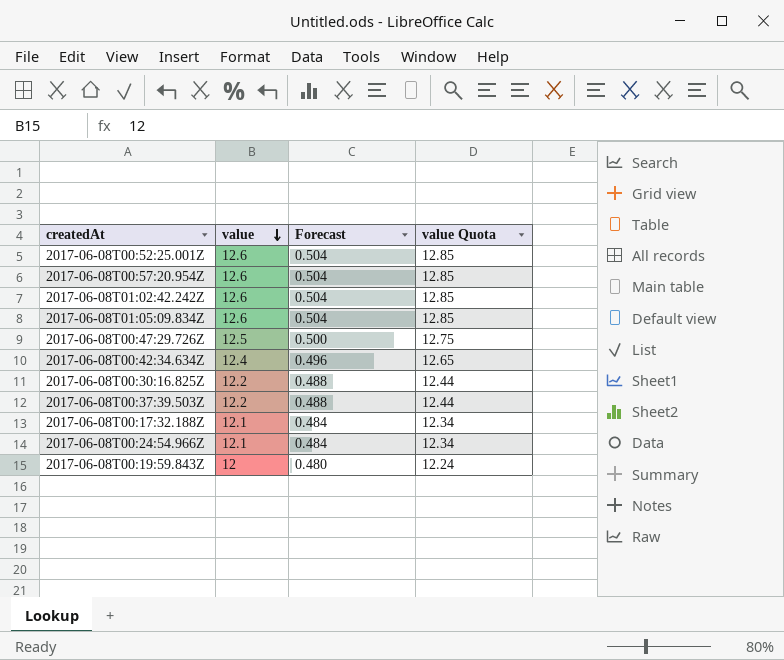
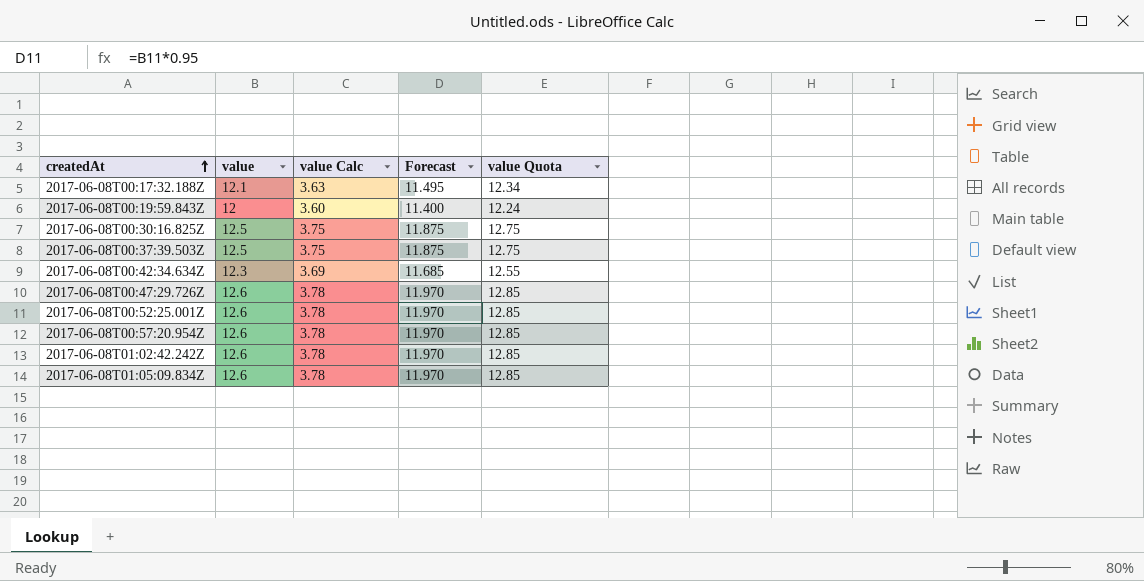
row order: value descending -> createdAt ascending
column value Calc | formula: none -> [value] * 0.3
column Forecast | formula: [value] * 0.04 -> [value] * 0.95
row 2017-06-08T00:24:54.966Z: 12.1 | 0.484 | 12.34 -> none
2017-06-08T00:30:16.825Z | value: 12.2 -> 12.5
2017-06-08T00:30:16.825Z | value Quota: 12.44 -> 12.75
2017-06-08T00:37:39.503Z | value: 12.2 -> 12.5
2017-06-08T00:37:39.503Z | value Quota: 12.44 -> 12.75
2017-06-08T00:42:34.634Z | value: 12.4 -> 12.3
2017-06-08T00:42:34.634Z | value Quota: 12.65 -> 12.55
2017-06-08T00:47:29.726Z | value: 12.5 -> 12.6
2017-06-08T00:47:29.726Z | value Quota: 12.75 -> 12.85

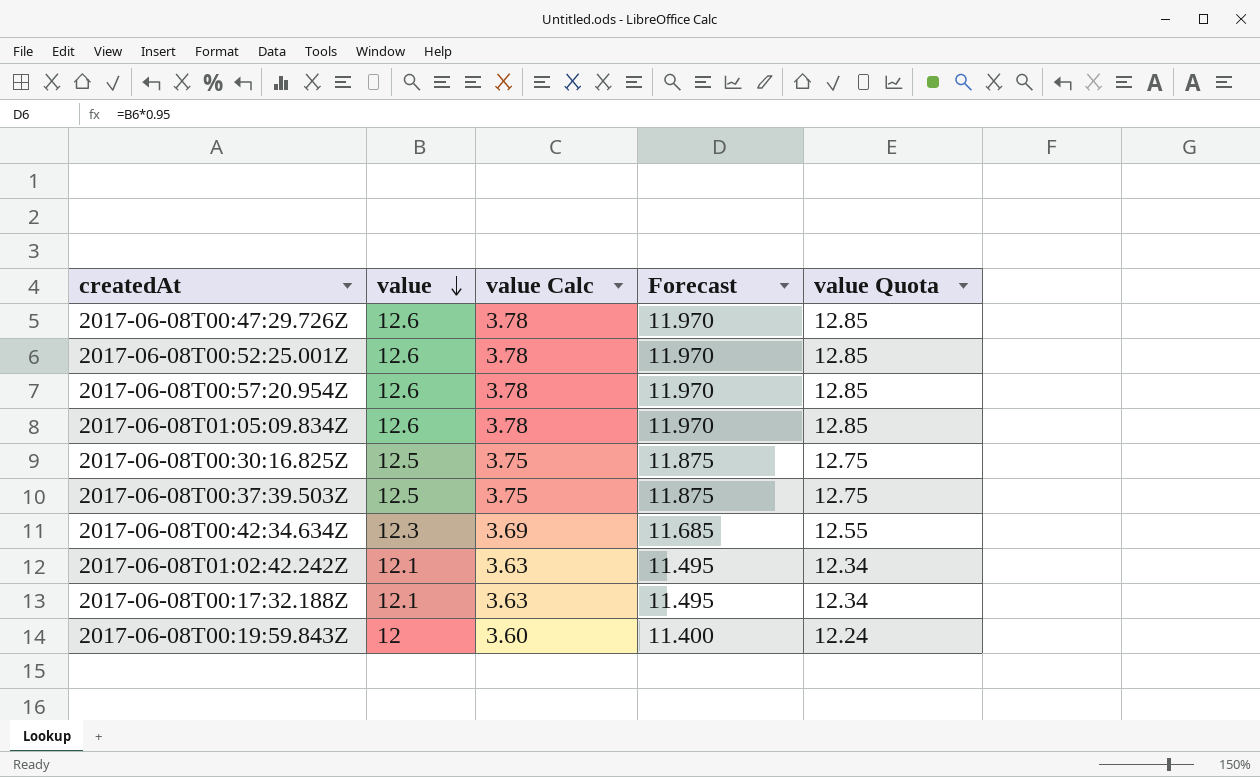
row order: createdAt ascending -> value descending
2017-06-08T01:02:42.242Z | value: 12.6 -> 12.1
2017-06-08T01:02:42.242Z | value Calc: 3.78 -> 3.63
2017-06-08T01:02:42.242Z | Forecast: 11.970 -> 11.495
2017-06-08T01:02:42.242Z | value Quota: 12.85 -> 12.34

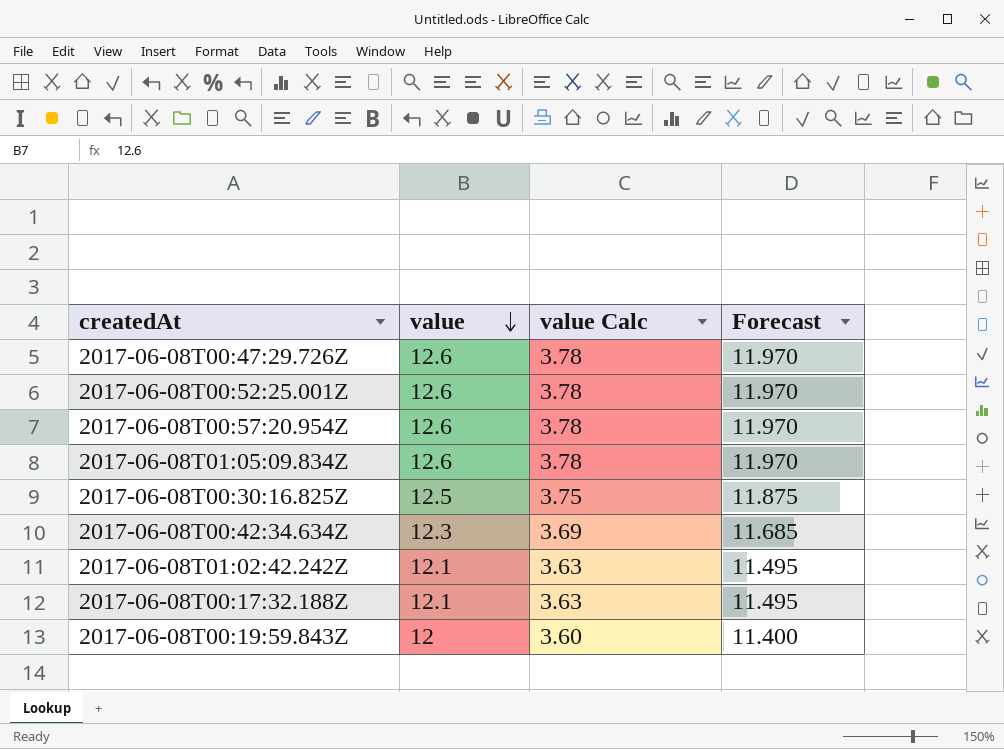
column value Quota | formula: [value] * 1.02 -> none
row 2017-06-08T00:37:39.503Z: 12.5 | 3.75 | 11.875 | 12.75 -> none

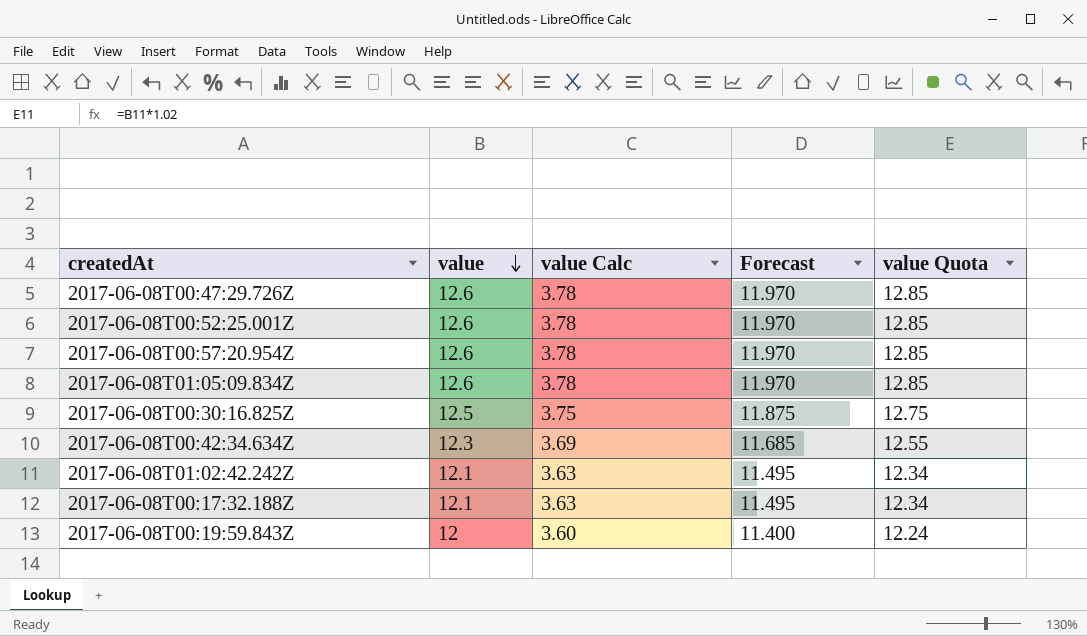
column value Quota | formula: none -> [value] * 1.02

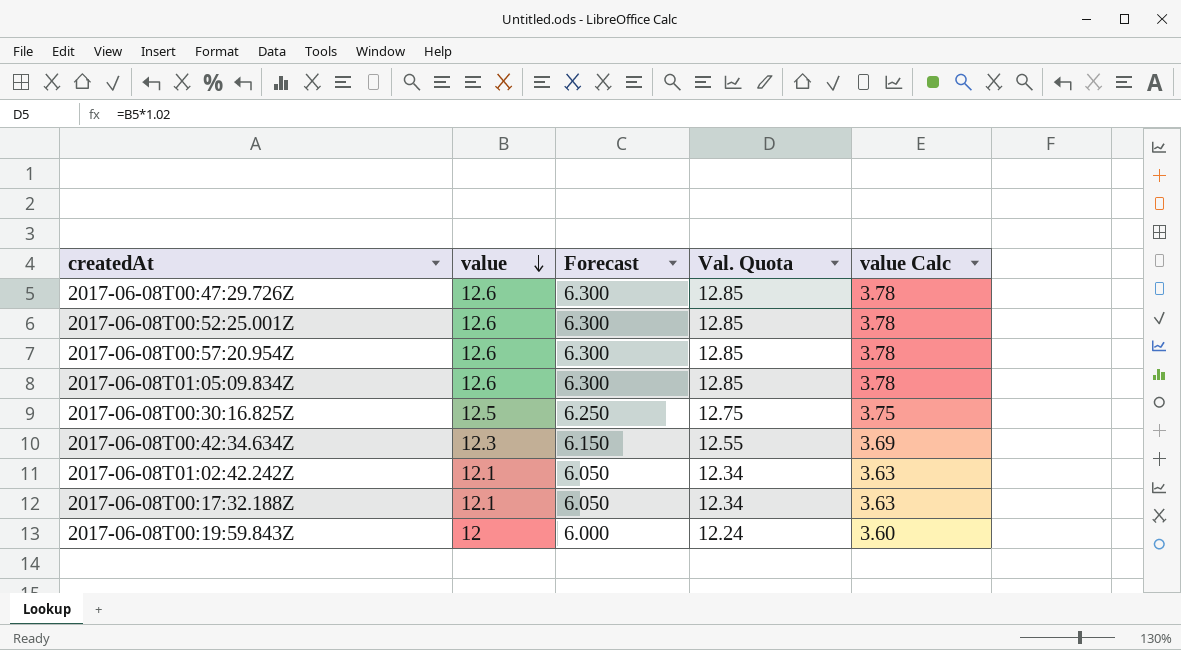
column Forecast | formula: [value] * 0.95 -> [value] * 0.5
column name: value Quota -> Val. Quota
column value Calc | position: 3 -> 5

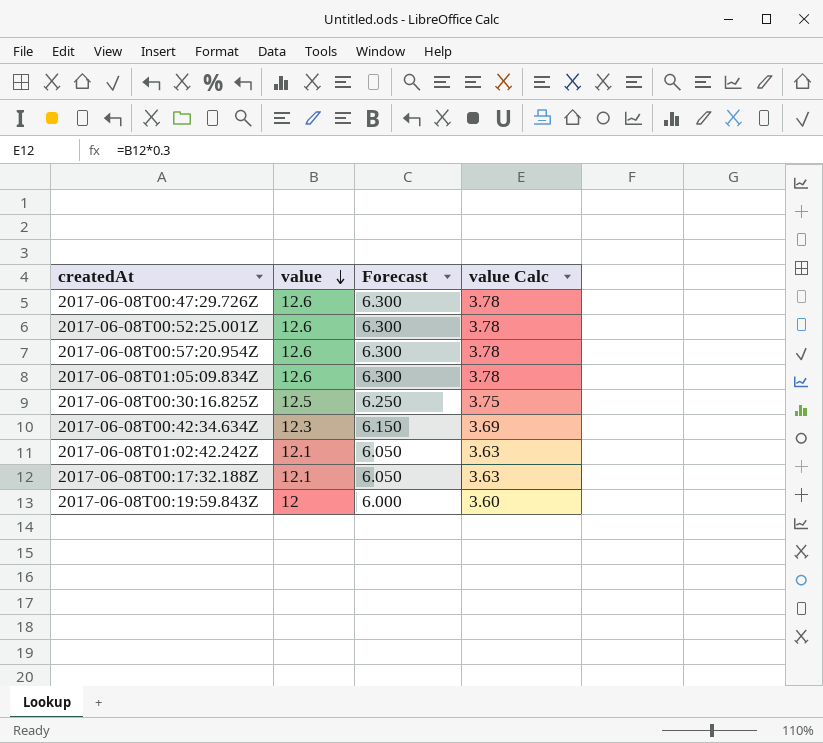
column Val. Quota | formula: [value] * 1.02 -> none

